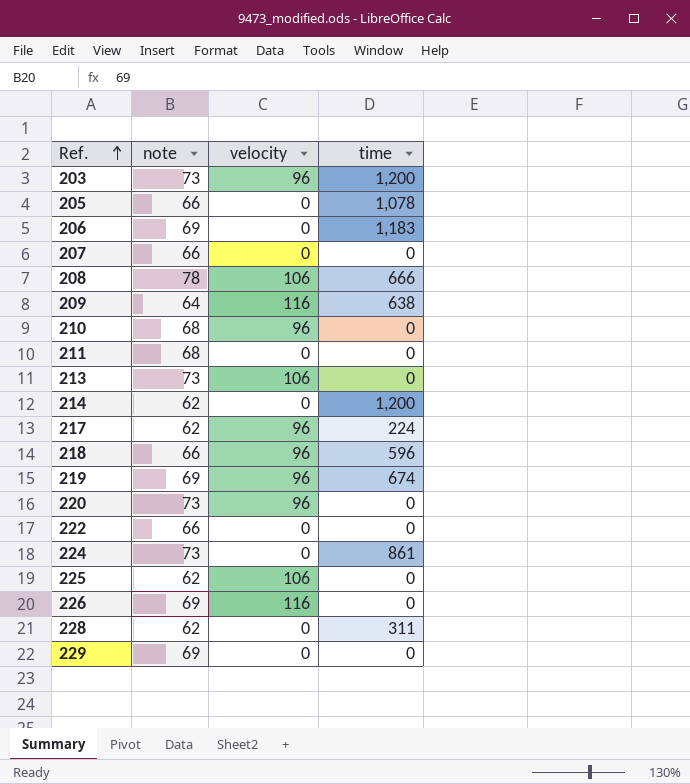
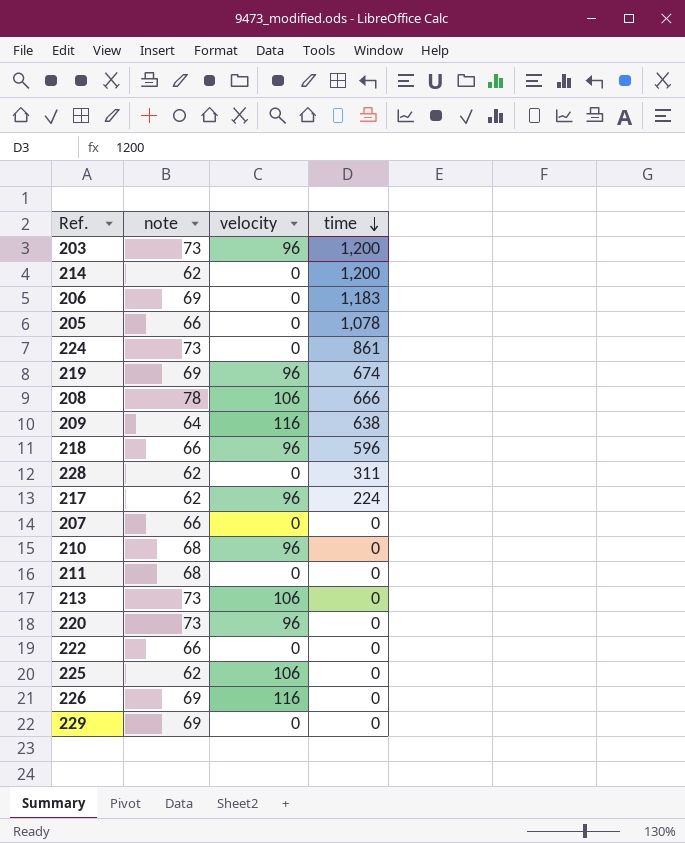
row order: Ref. ascending -> time descending

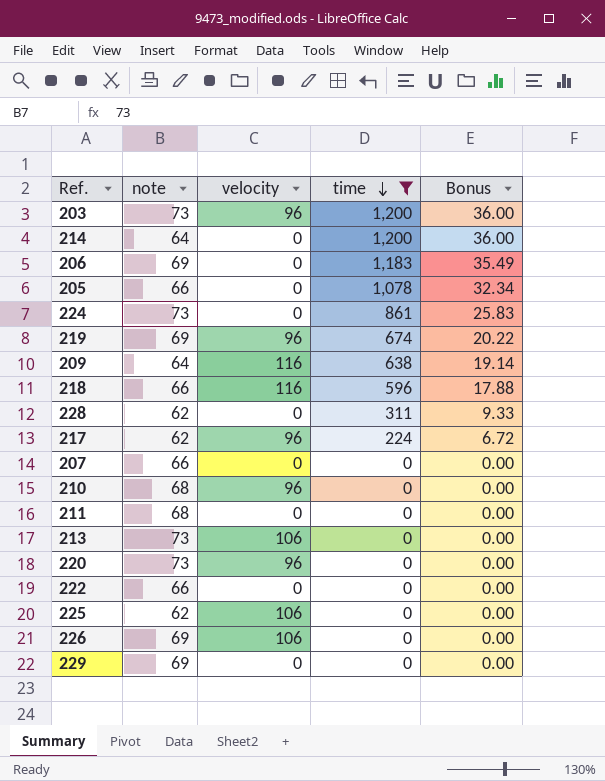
filter: none -> time != 666
column Bonus | formula: none -> [time] * 0.03
214 | note: 62 -> 64
218 | velocity: 96 -> 116
226 | velocity: 116 -> 106

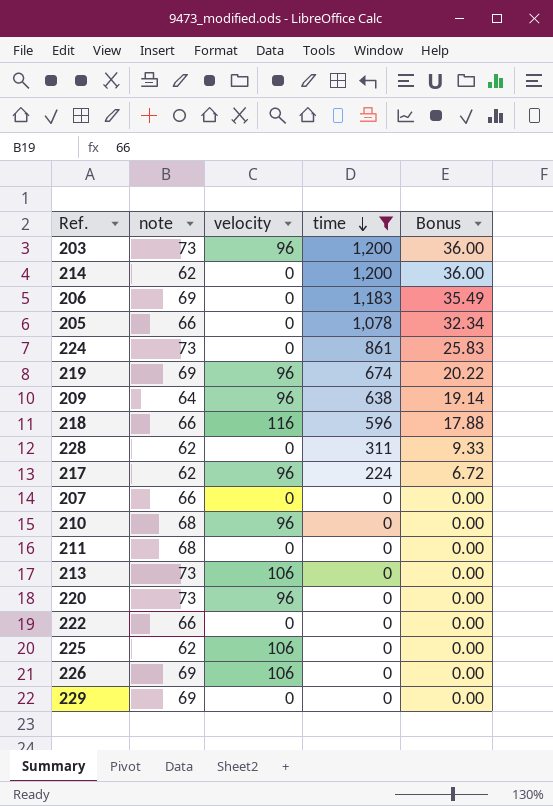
214 | note: 64 -> 62
209 | velocity: 116 -> 96

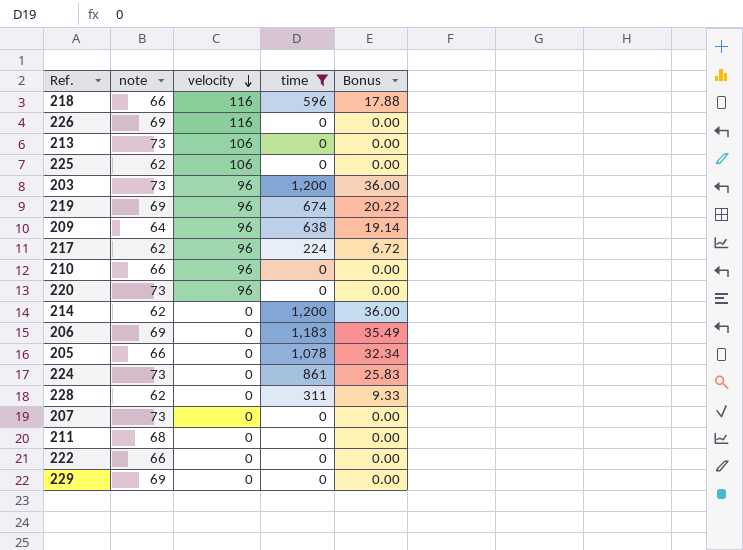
row order: time descending -> velocity descending
226 | velocity: 106 -> 116
210 | note: 68 -> 66
207 | note: 66 -> 73

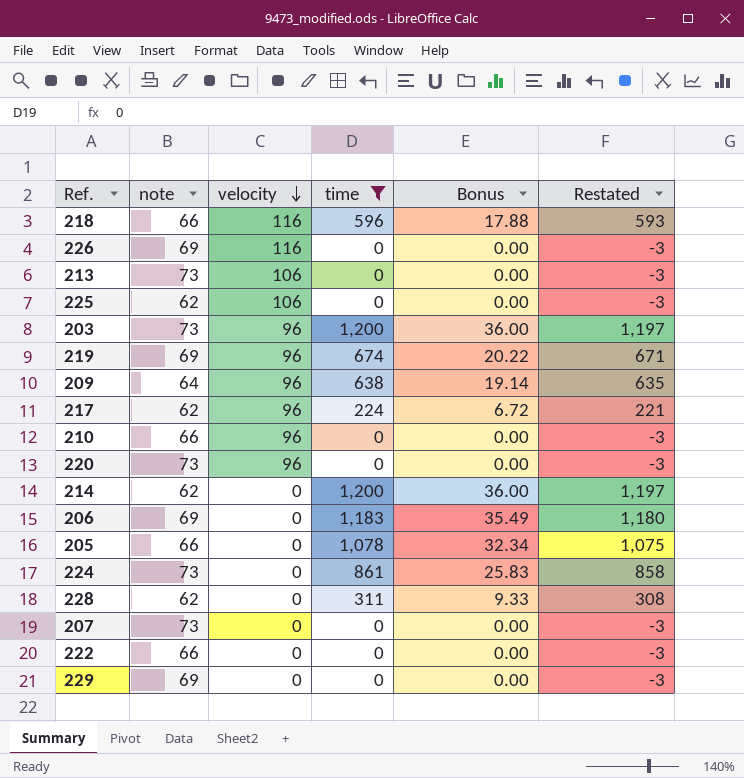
column Restated | formula: none -> [time] - 3
row 211: 68 | 0 | 0 | 0.00 -> none

